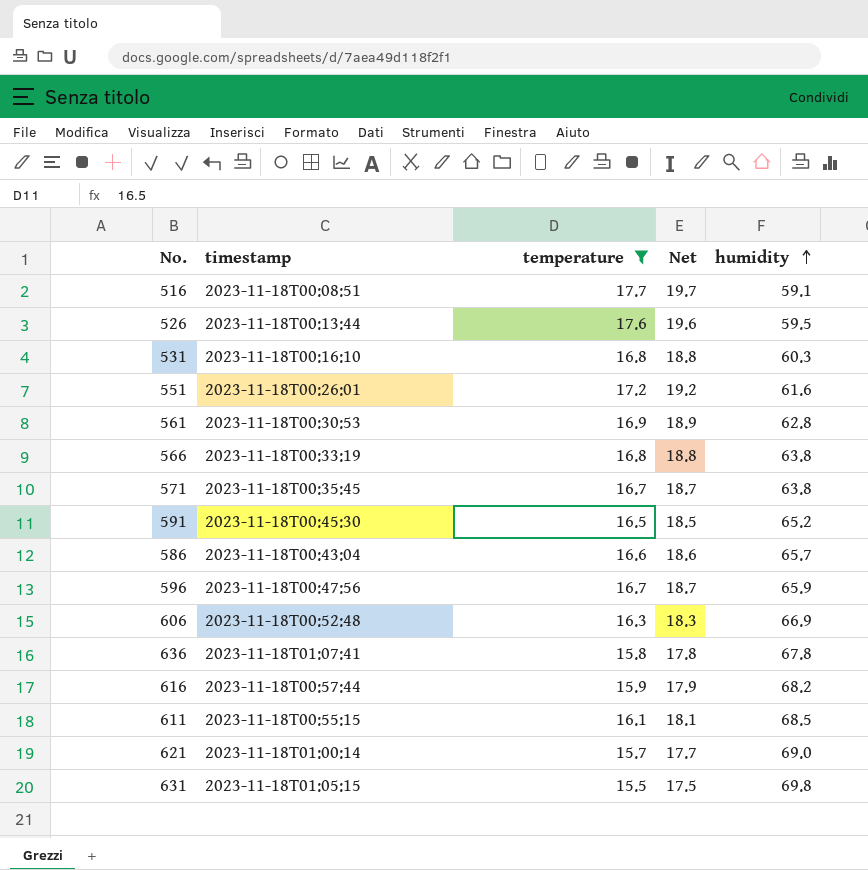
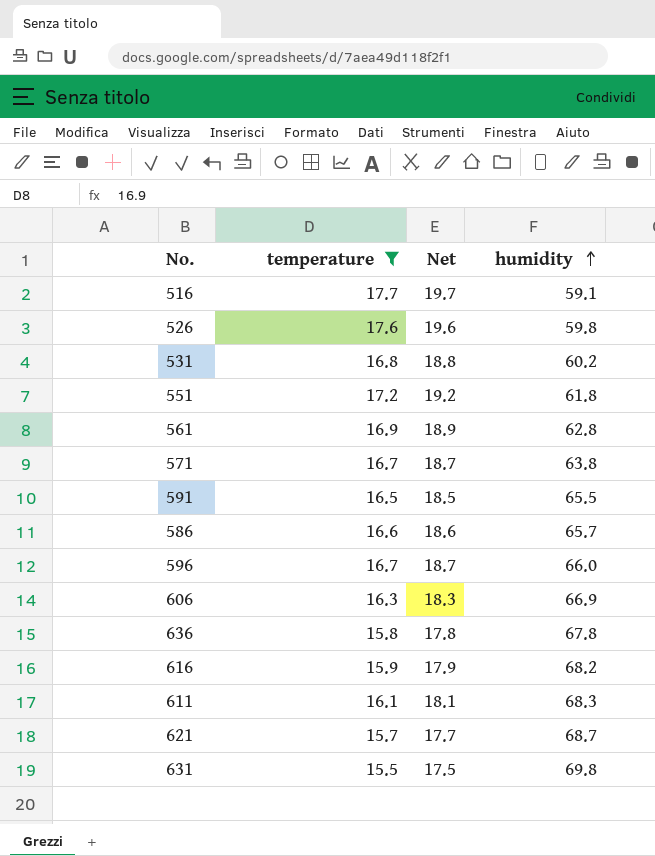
column timestamp | position: 2 -> none
row 566: 2023-11-18T00:33:19 | 16.8 | 18.8 | 63.8 -> none
526 | humidity: 59.5 -> 59.8
531 | humidity: 60.3 -> 60.2
551 | humidity: 61.6 -> 61.8
591 | humidity: 65.2 -> 65.5
596 | humidity: 65.9 -> 66.0
611 | humidity: 68.5 -> 68.3
621 | humidity: 69.0 -> 68.7

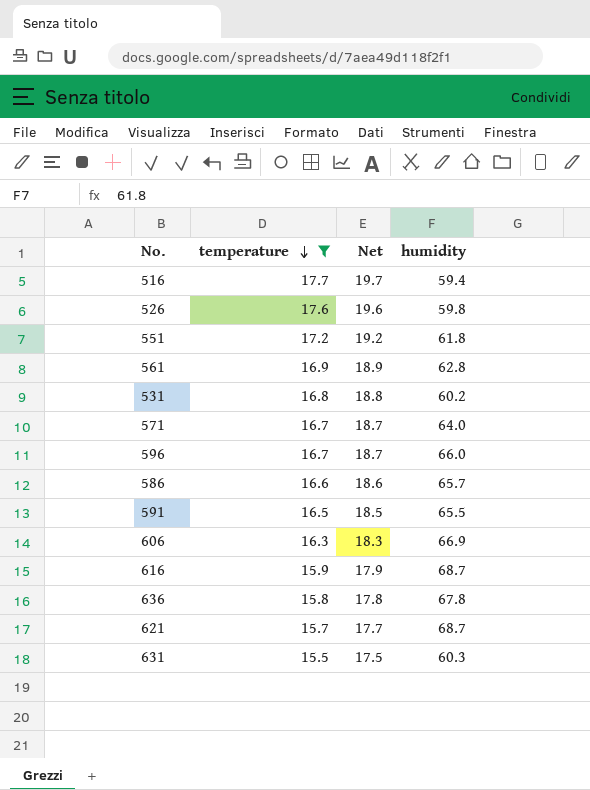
row order: humidity ascending -> temperature descending
row 611: 16.1 | 18.1 | 68.3 -> none
516 | humidity: 59.1 -> 59.4
571 | humidity: 63.8 -> 64.0
616 | humidity: 68.2 -> 68.7
631 | humidity: 69.8 -> 60.3

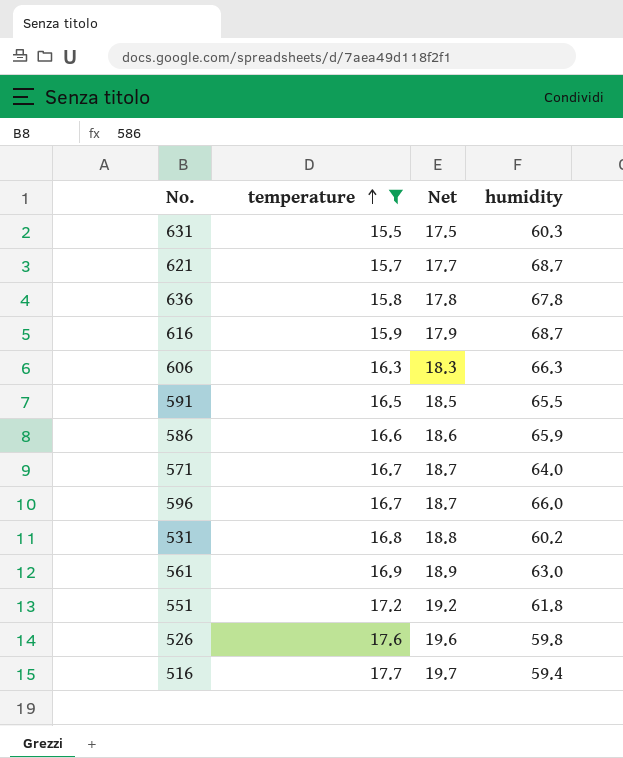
row order: temperature descending -> temperature ascending
606 | humidity: 66.9 -> 66.3
586 | humidity: 65.7 -> 65.9
561 | humidity: 62.8 -> 63.0

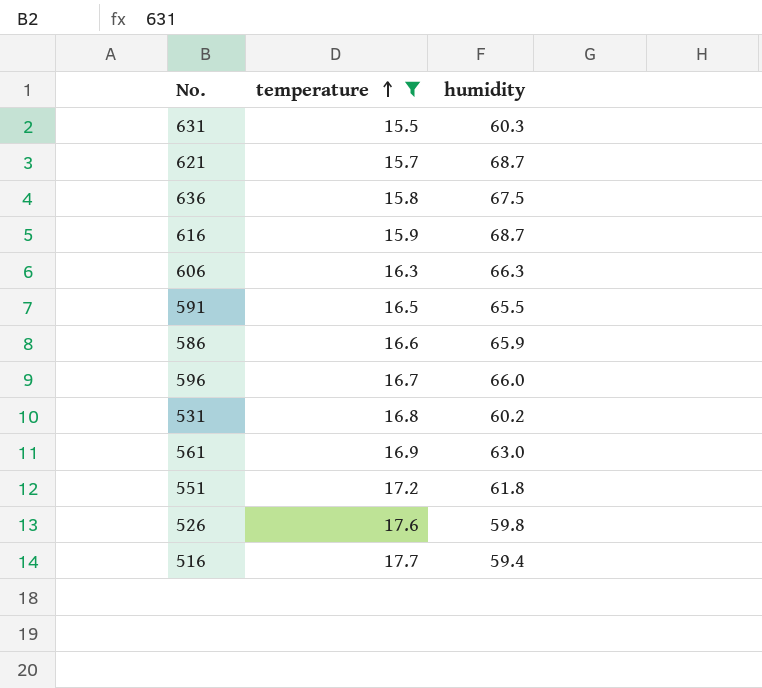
column Net | formula: [temperature] + 2 -> none
row 571: 16.7 | 18.7 | 64.0 -> none
636 | humidity: 67.8 -> 67.5

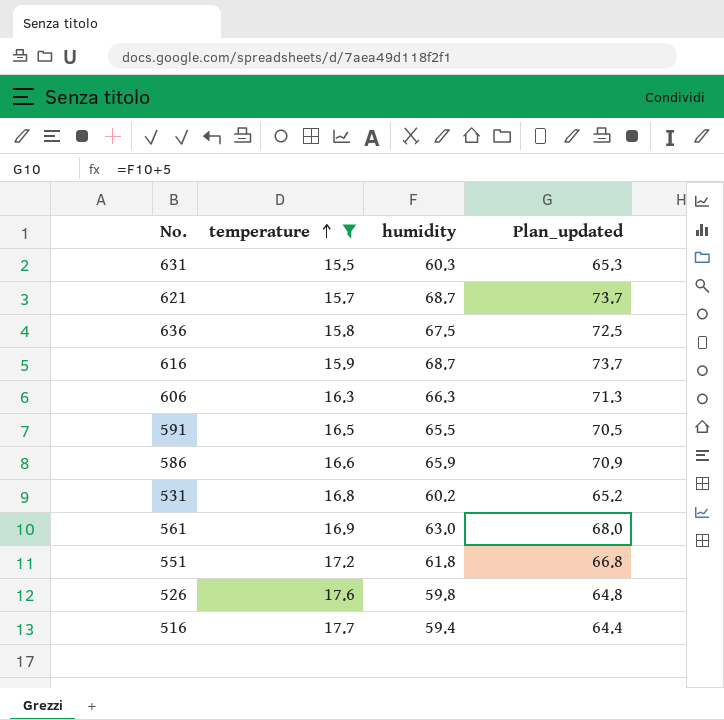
column Plan_updated | formula: none -> [humidity] + 5
row 596: 16.7 | 66.0 -> none

